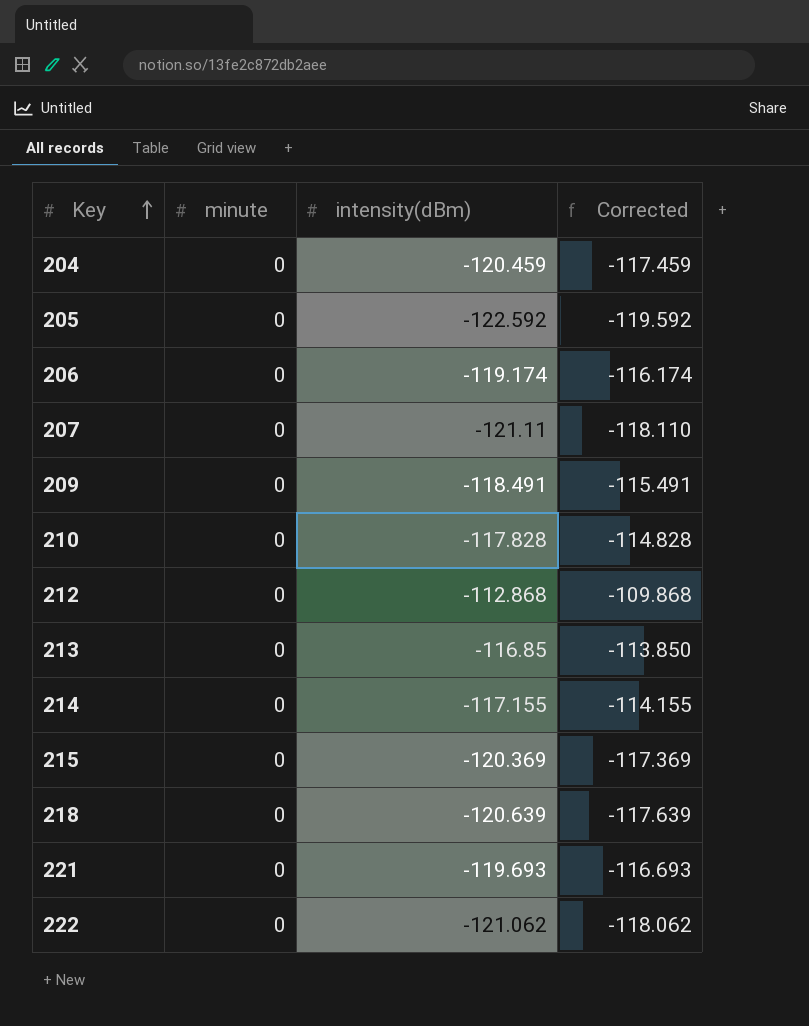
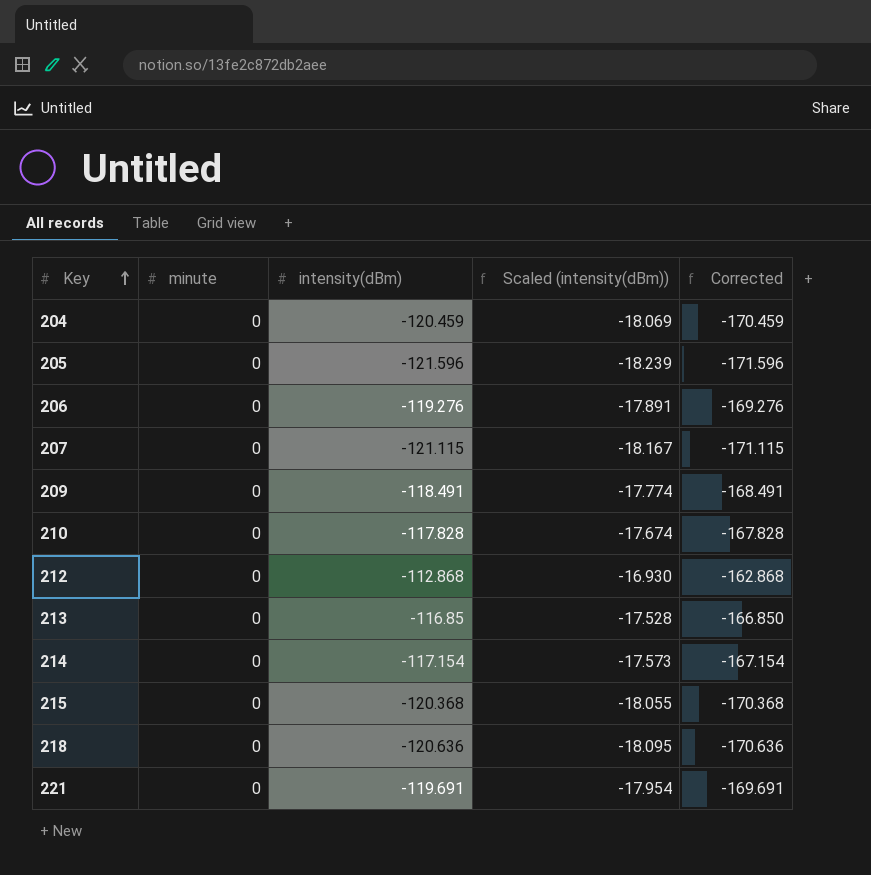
column Scaled (intensity(dBm)) | formula: none -> [intensity(dBm)] * 0.15
column Corrected | formula: [intensity(dBm)] + 3 -> [intensity(dBm)] - 50
row 222: 0 | -121.062 | -118.062 -> none
205 | intensity(dBm): -122.592 -> -121.596
206 | intensity(dBm): -119.174 -> -119.276
207 | intensity(dBm): -121.11 -> -121.115
214 | intensity(dBm): -117.155 -> -117.154
215 | intensity(dBm): -120.369 -> -120.368
218 | intensity(dBm): -120.639 -> -120.636
221 | intensity(dBm): -119.693 -> -119.691

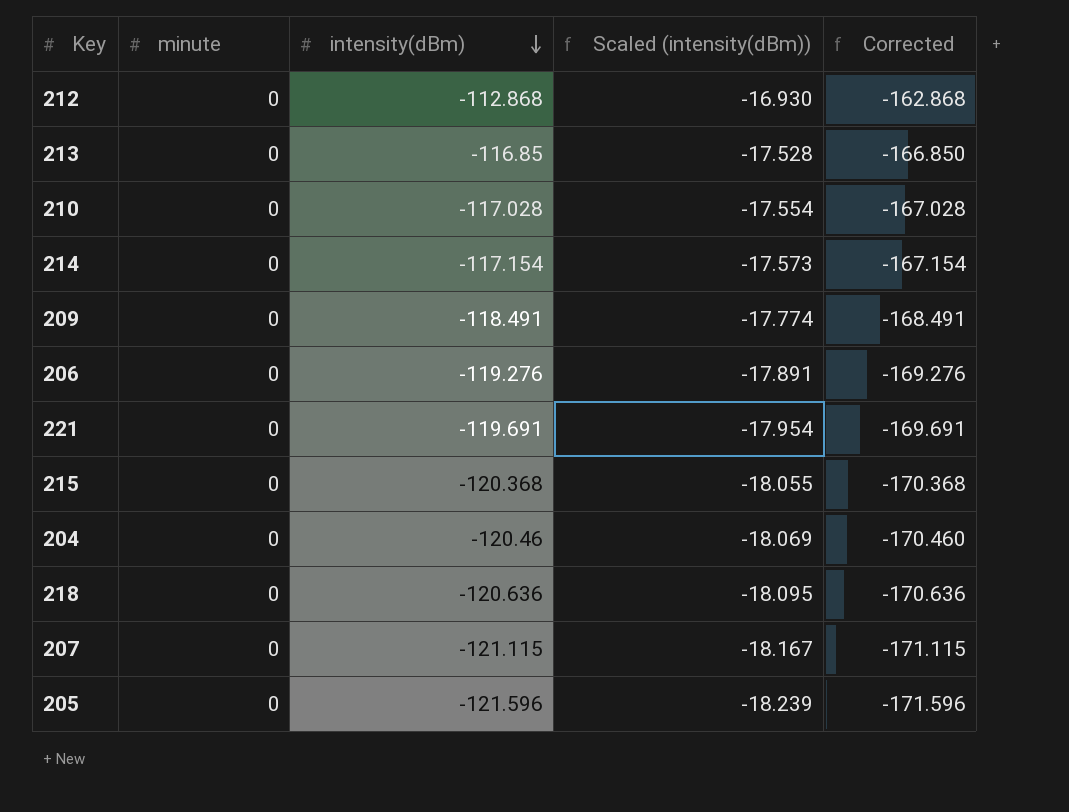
row order: Key ascending -> intensity(dBm) descending
210 | intensity(dBm): -117.828 -> -117.028
210 | Scaled (intensity(dBm)): -17.674 -> -17.554
210 | Corrected: -167.828 -> -167.028
204 | intensity(dBm): -120.459 -> -120.46
204 | Corrected: -170.459 -> -170.460

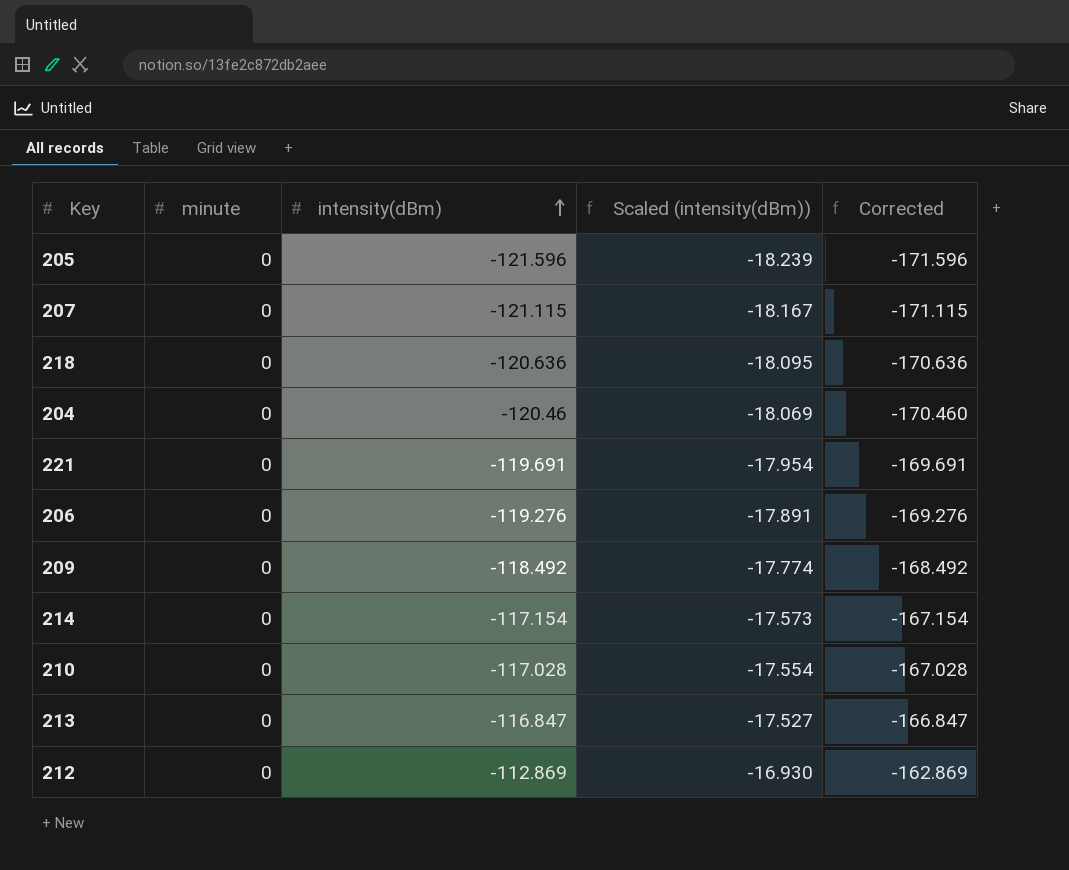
row order: intensity(dBm) descending -> intensity(dBm) ascending
row 215: 0 | -120.368 | -18.055 | -170.368 -> none
209 | intensity(dBm): -118.491 -> -118.492
209 | Corrected: -168.491 -> -168.492
213 | intensity(dBm): -116.85 -> -116.847
213 | Scaled (intensity(dBm)): -17.528 -> -17.527
213 | Corrected: -166.850 -> -166.847
212 | intensity(dBm): -112.868 -> -112.869
212 | Corrected: -162.868 -> -162.869

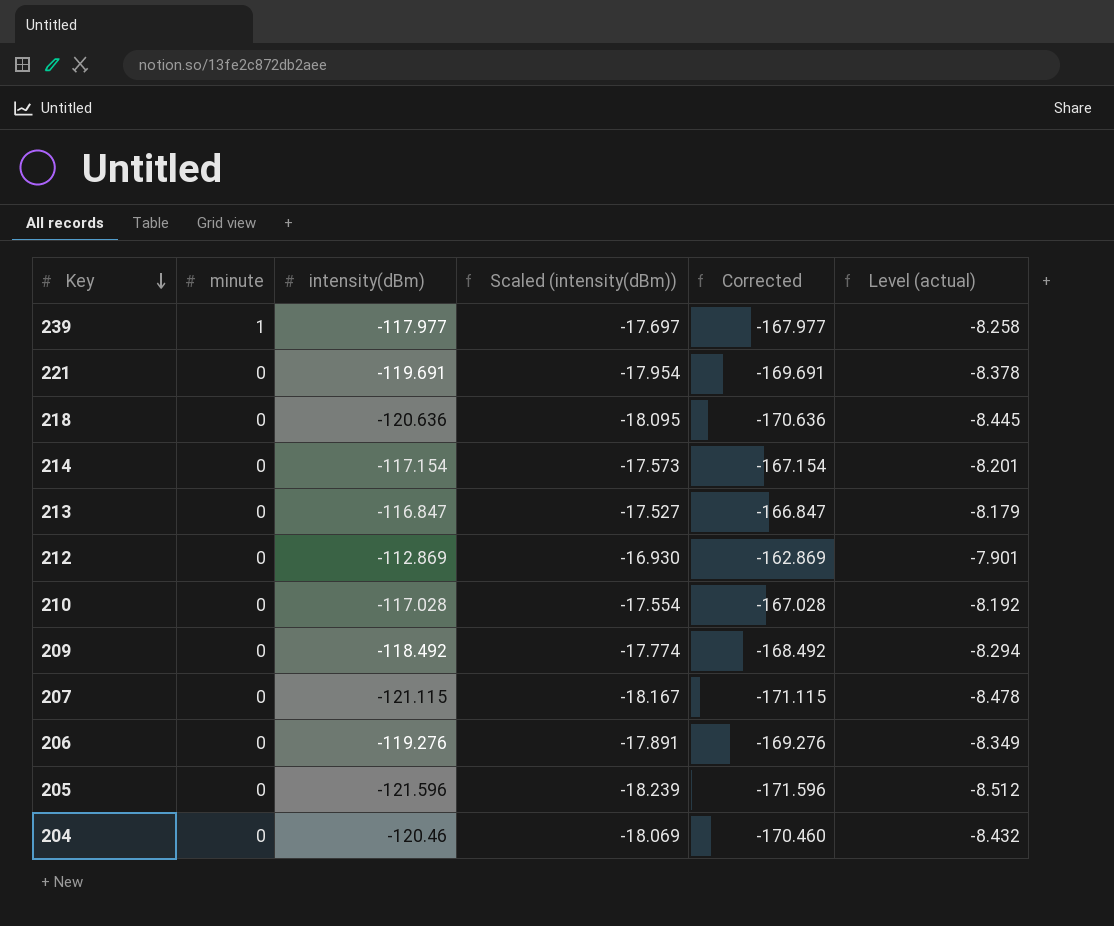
row order: intensity(dBm) ascending -> Key descending
column Level (actual) | formula: none -> [intensity(dBm)] * 0.07
row 239: none -> 1 | -117.977 | -17.697 | -167.977 | -8.258

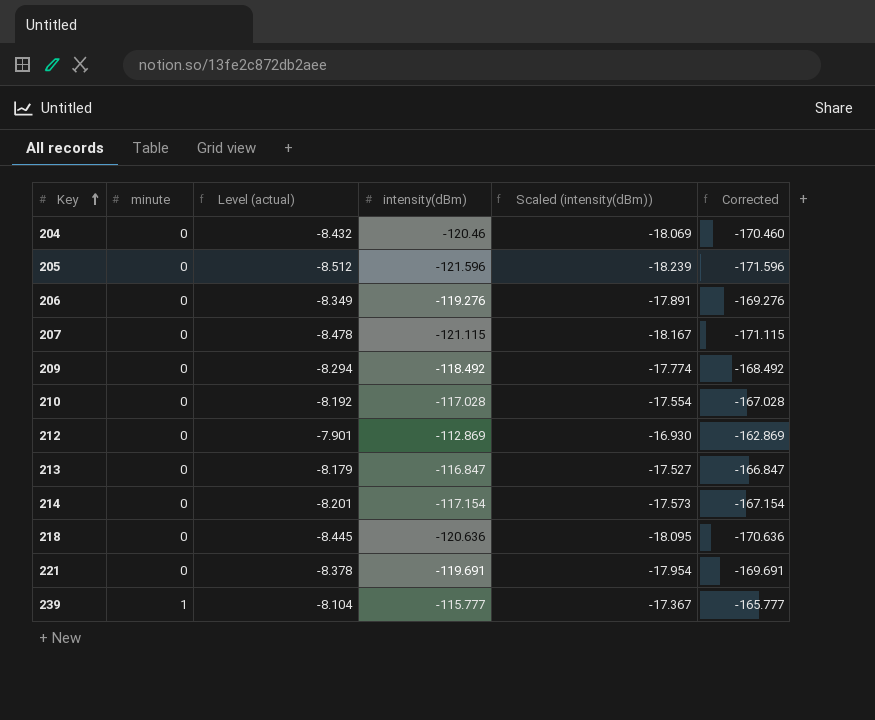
row order: Key descending -> Key ascending
column Level (actual) | position: 6 -> 3
239 | Level (actual): -8.258 -> -8.104
239 | intensity(dBm): -117.977 -> -115.777
239 | Scaled (intensity(dBm)): -17.697 -> -17.367
239 | Corrected: -167.977 -> -165.777

